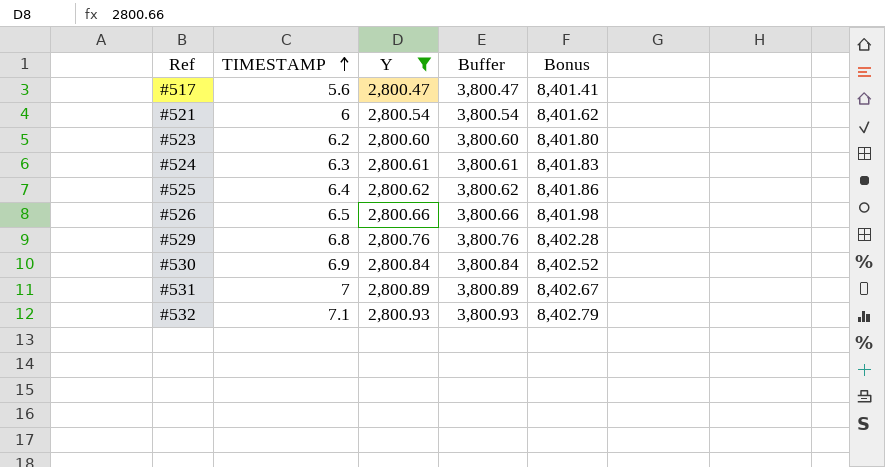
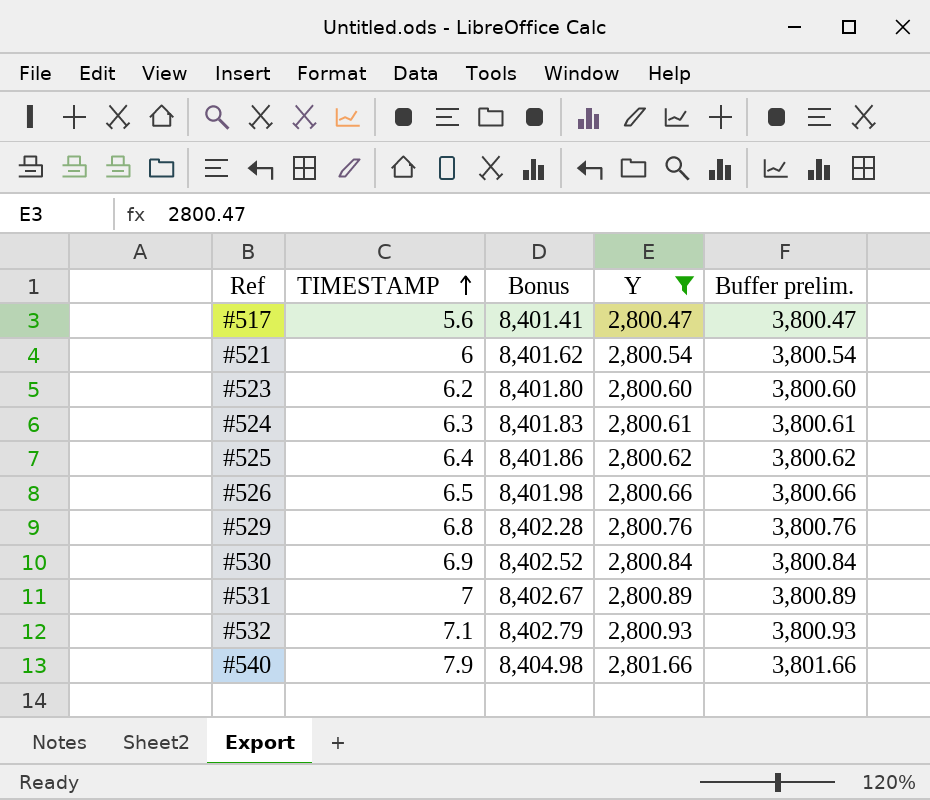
column Bonus | position: 5 -> 3
column name: Buffer -> Buffer prelim.
row #540: none -> 7.9 | 8,404.98 | 2,801.66 | 3,801.66

